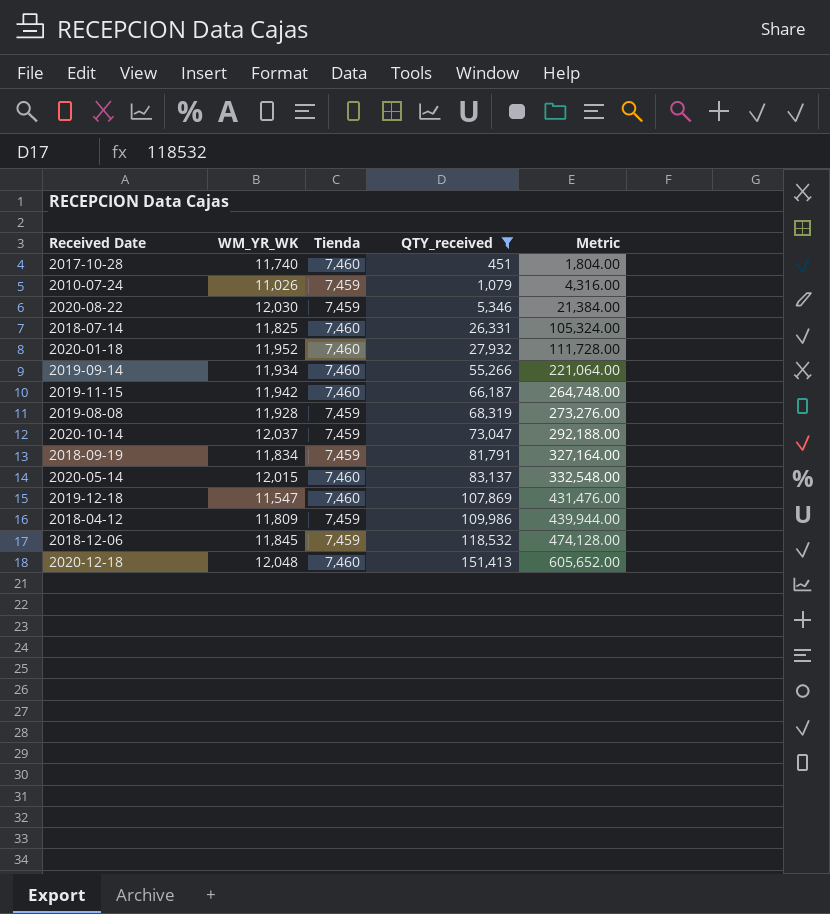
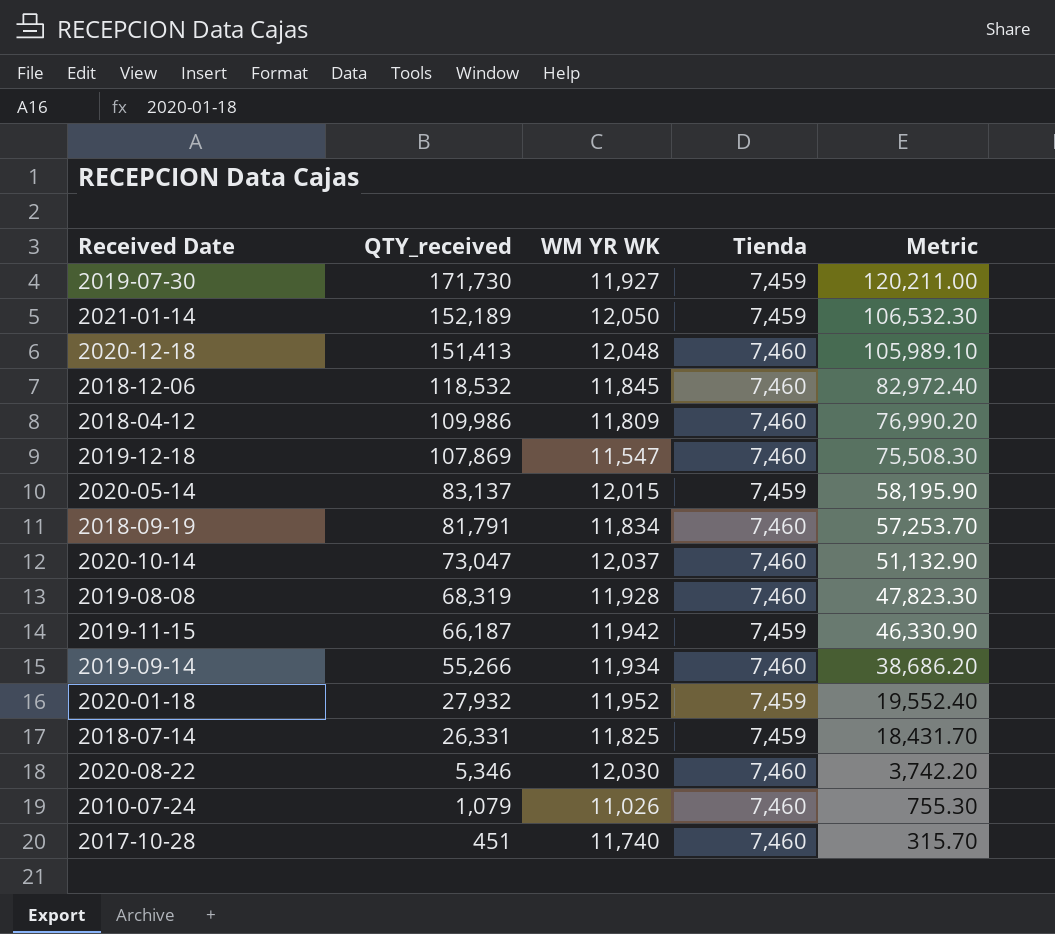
filter: QTY_received <= 151,413 -> none
row order: QTY_received ascending -> QTY_received descending
column QTY_received | position: 4 -> 2
column name: WM_YR_WK -> WM YR WK
column Metric | formula: [QTY_received] * 4 -> [QTY_received] * 0.7
2018-12-06 | Tienda: 7,459 -> 7,460
2018-04-12 | Tienda: 7,459 -> 7,460
2020-05-14 | Tienda: 7,460 -> 7,459
2018-09-19 | Tienda: 7,459 -> 7,460
2020-10-14 | Tienda: 7,459 -> 7,460
2019-08-08 | Tienda: 7,459 -> 7,460
2019-11-15 | Tienda: 7,460 -> 7,459
2020-01-18 | Tienda: 7,460 -> 7,459
2018-07-14 | Tienda: 7,460 -> 7,459
2020-08-22 | Tienda: 7,459 -> 7,460
2010-07-24 | Tienda: 7,459 -> 7,460

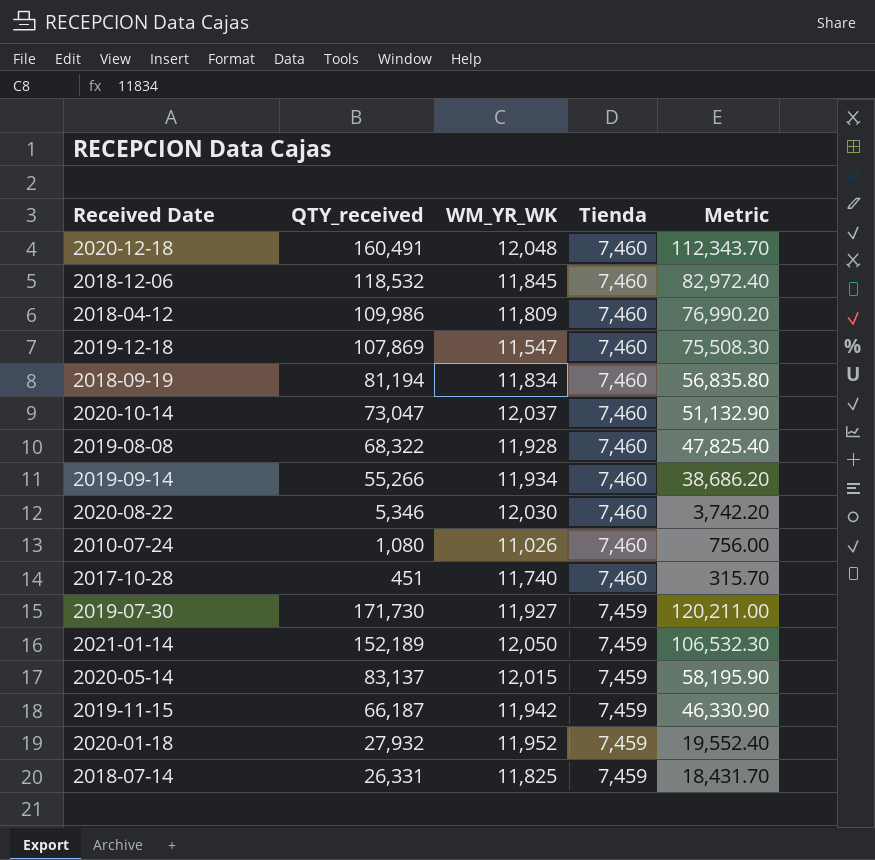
row order: QTY_received descending -> Tienda descending
column name: WM YR WK -> WM_YR_WK
2020-12-18 | QTY_received: 151,413 -> 160,491
2020-12-18 | Metric: 105,989.10 -> 112,343.70
2018-09-19 | QTY_received: 81,791 -> 81,194
2018-09-19 | Metric: 57,253.70 -> 56,835.80
2019-08-08 | QTY_received: 68,319 -> 68,322
2019-08-08 | Metric: 47,823.30 -> 47,825.40
2010-07-24 | QTY_received: 1,079 -> 1,080
2010-07-24 | Metric: 755.30 -> 756.00

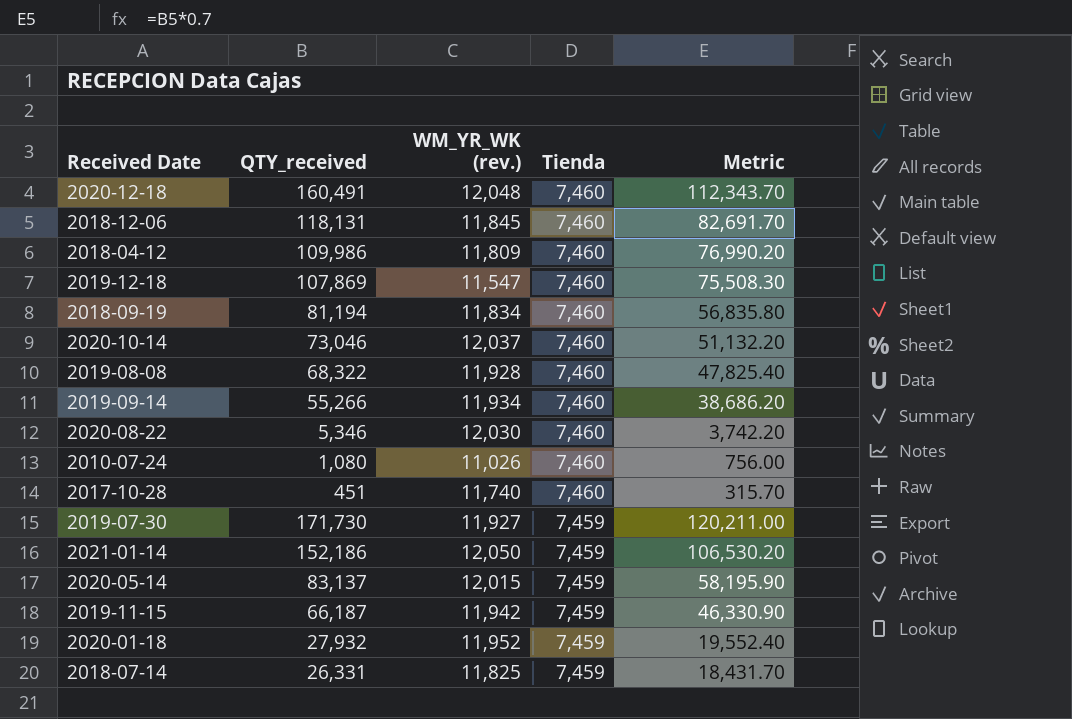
column name: WM_YR_WK -> WM_YR_WK (rev.)
2018-12-06 | QTY_received: 118,532 -> 118,131
2018-12-06 | Metric: 82,972.40 -> 82,691.70
2020-10-14 | QTY_received: 73,047 -> 73,046
2020-10-14 | Metric: 51,132.90 -> 51,132.20
2021-01-14 | QTY_received: 152,189 -> 152,186
2021-01-14 | Metric: 106,532.30 -> 106,530.20

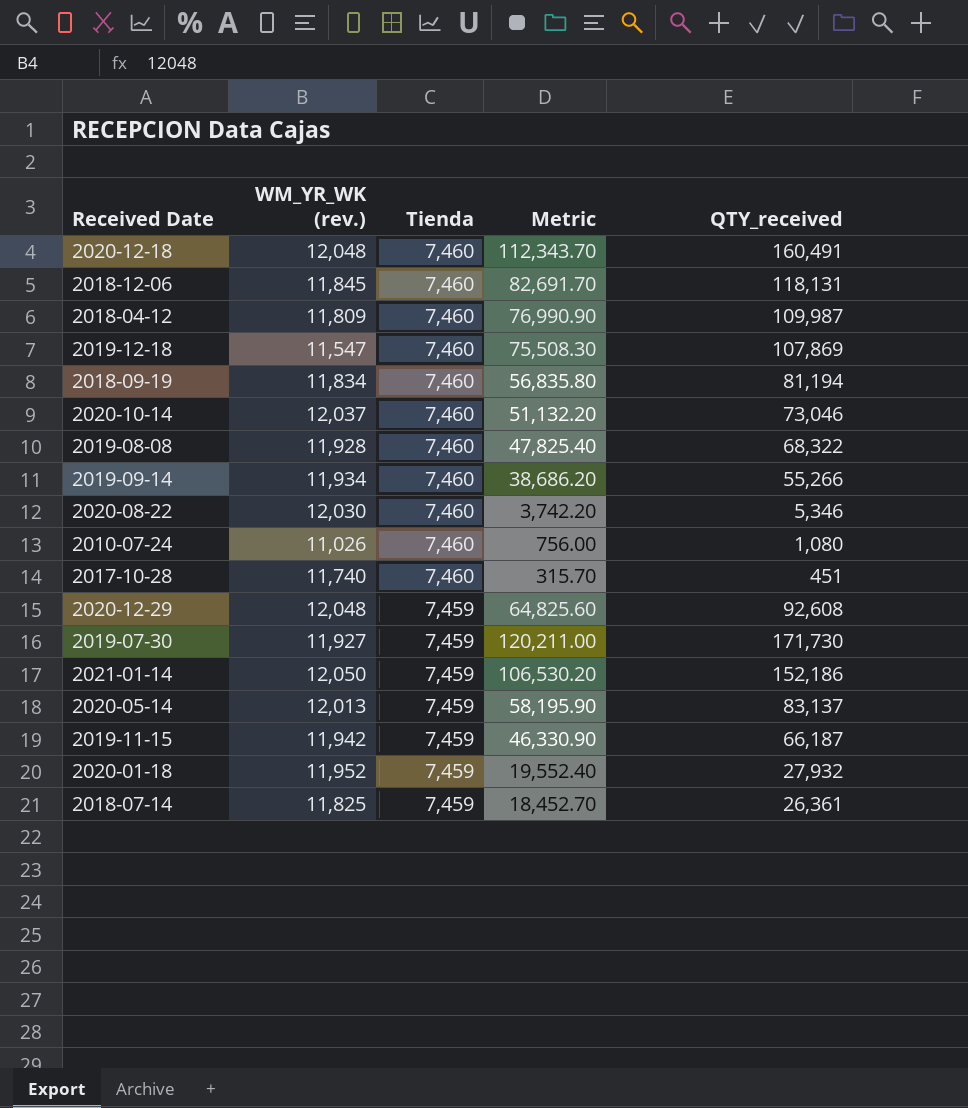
column QTY_received | position: 2 -> 5
2018-04-12 | Metric: 76,990.20 -> 76,990.90
2018-04-12 | QTY_received: 109,986 -> 109,987
row 2020-12-29: none -> 12,048 | 7,459 | 64,825.60 | 92,608
2020-05-14 | WM_YR_WK (rev.): 12,015 -> 12,013
2018-07-14 | Metric: 18,431.70 -> 18,452.70
2018-07-14 | QTY_received: 26,331 -> 26,361

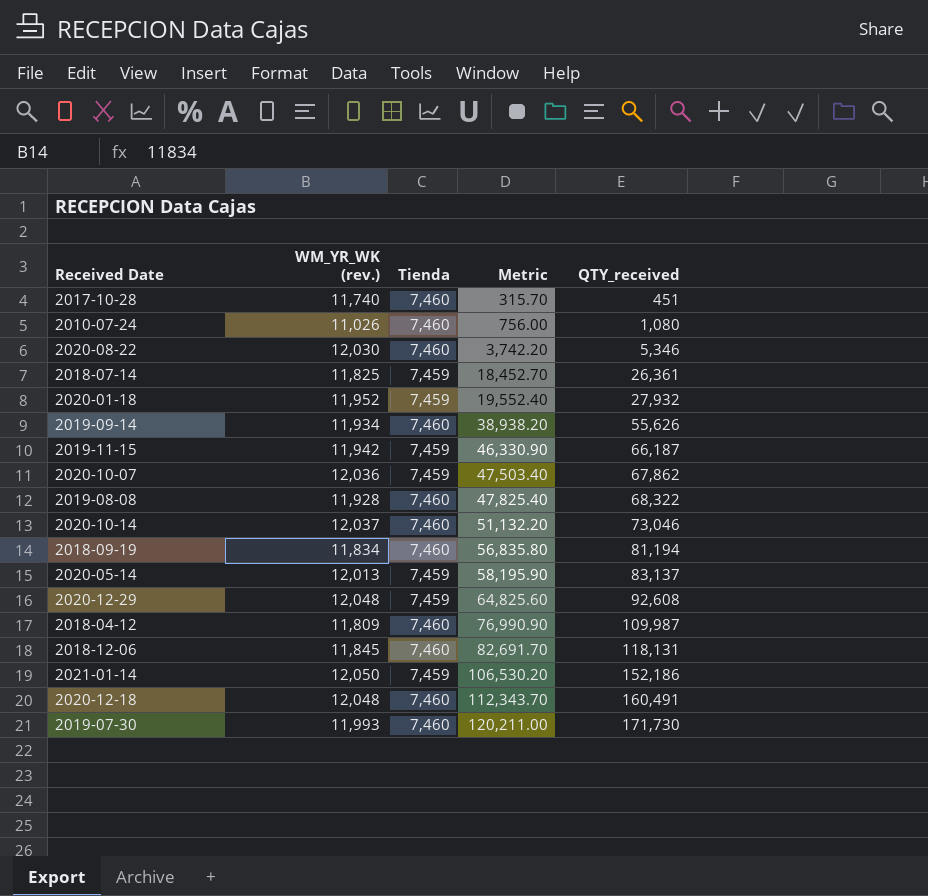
row order: Tienda descending -> Metric ascending
row 2019-12-18: 11,547 | 7,460 | 75,508.30 | 107,869 -> none
2019-09-14 | Metric: 38,686.20 -> 38,938.20
2019-09-14 | QTY_received: 55,266 -> 55,626
row 2020-10-07: none -> 12,036 | 7,459 | 47,503.40 | 67,862
2019-07-30 | WM_YR_WK (rev.): 11,927 -> 11,993
2019-07-30 | Tienda: 7,459 -> 7,460

